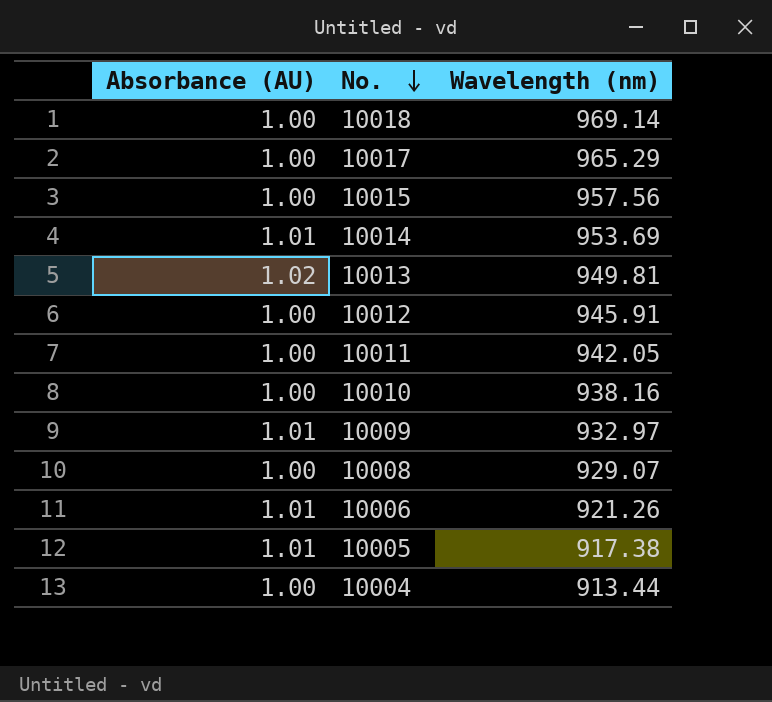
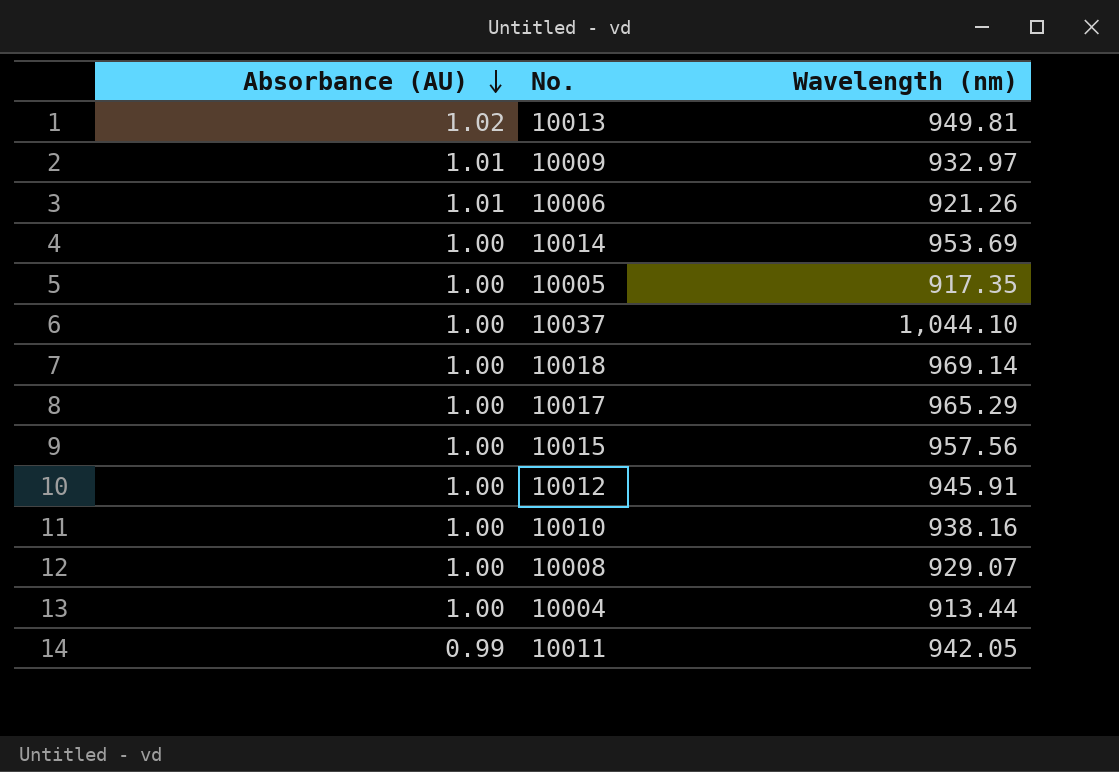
row order: No. descending -> Absorbance (AU) descending
10014 | Absorbance (AU): 1.01 -> 1.00
10005 | Absorbance (AU): 1.01 -> 1.00
10005 | Wavelength (nm): 917.38 -> 917.35
row 10037: none -> 1.00 | 1,044.10
10011 | Absorbance (AU): 1.00 -> 0.99

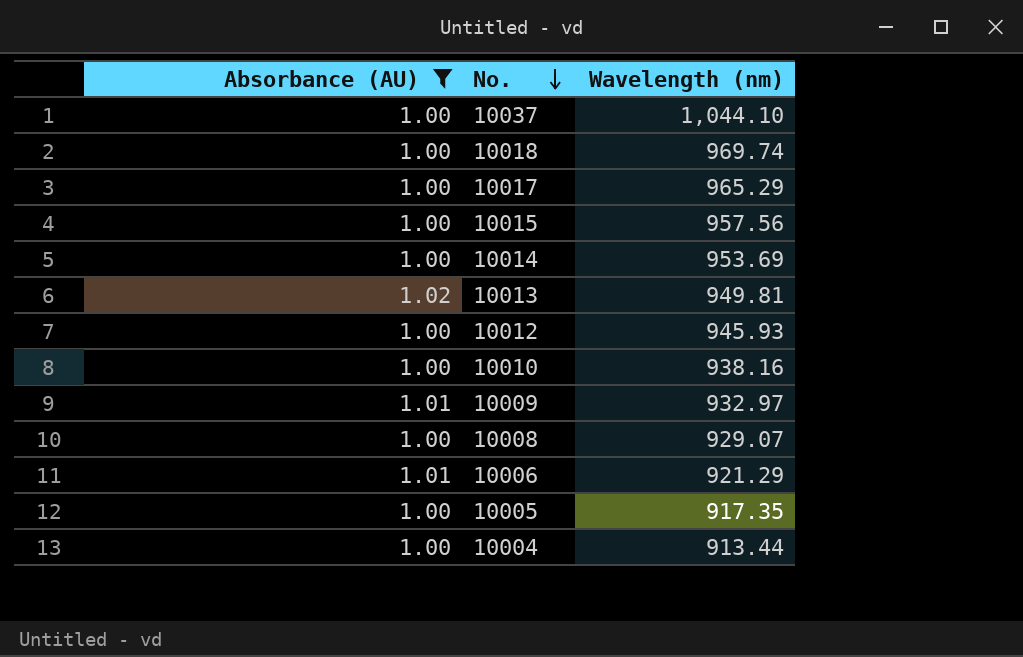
filter: none -> Absorbance (AU) != 0.99
row order: Absorbance (AU) descending -> No. descending
10018 | Wavelength (nm): 969.14 -> 969.74
10012 | Wavelength (nm): 945.91 -> 945.93
10006 | Wavelength (nm): 921.26 -> 921.29

